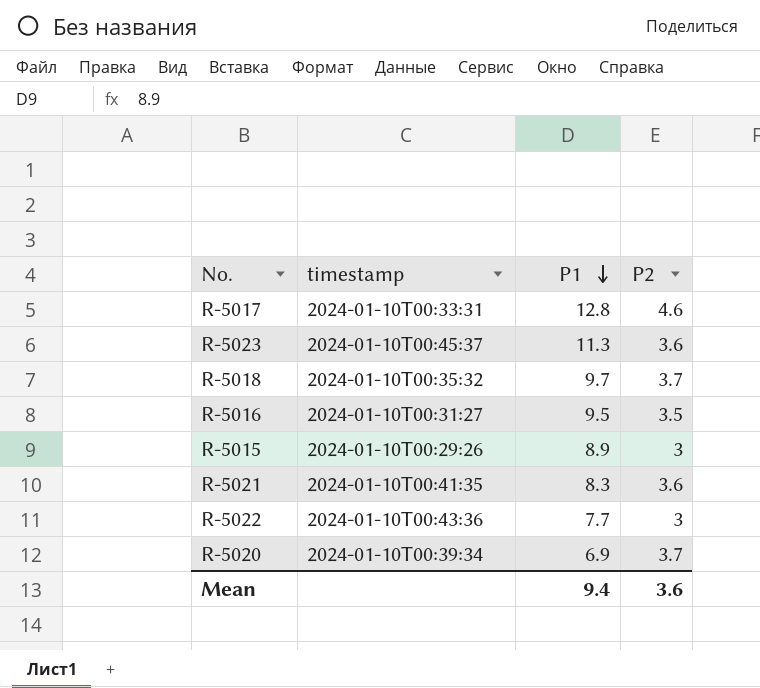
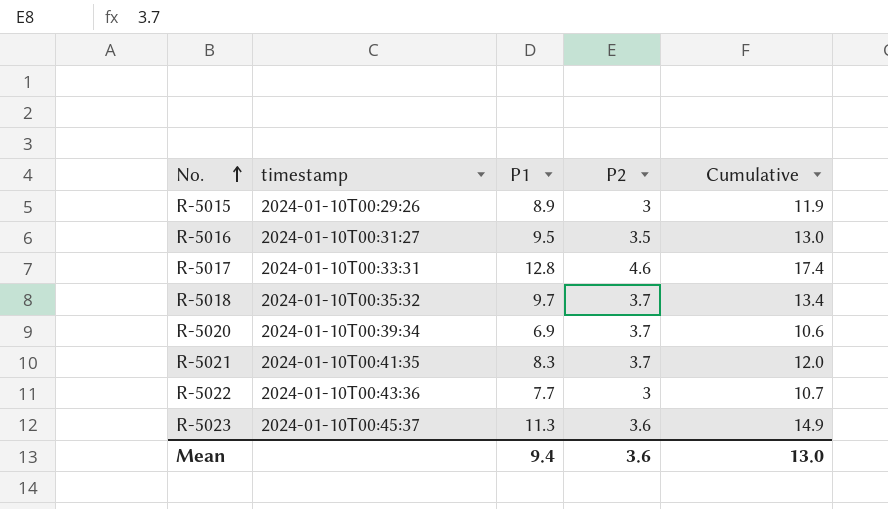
row order: P1 descending -> No. ascending
column Cumulative | formula: none -> [P1] + [P2]
R-5021 | P2: 3.6 -> 3.7

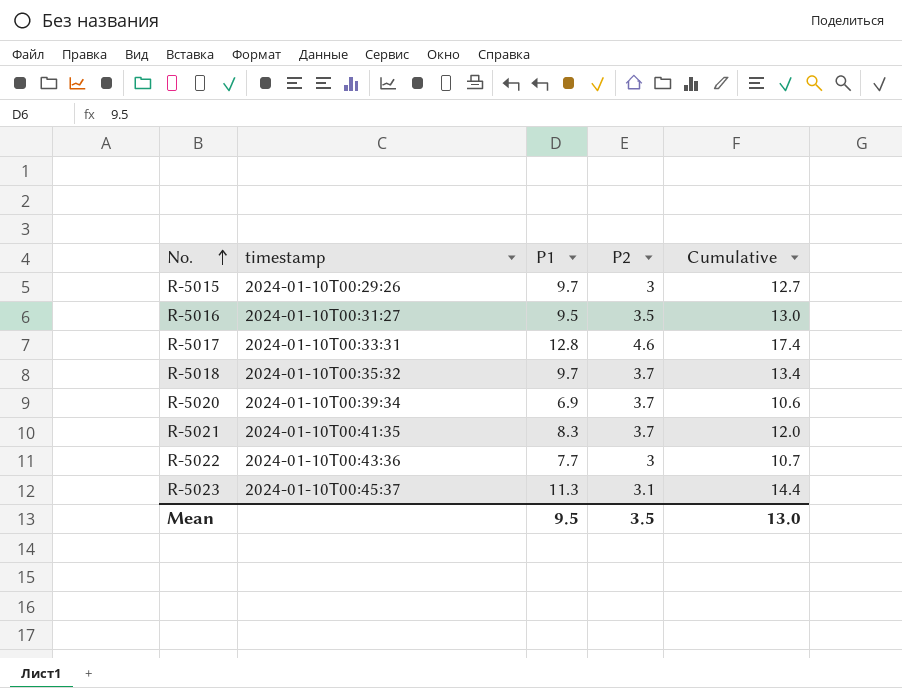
R-5015 | P1: 8.9 -> 9.7
R-5015 | Cumulative: 11.9 -> 12.7
R-5023 | P2: 3.6 -> 3.1
R-5023 | Cumulative: 14.9 -> 14.4
Mean | P1: 9.4 -> 9.5
Mean | P2: 3.6 -> 3.5

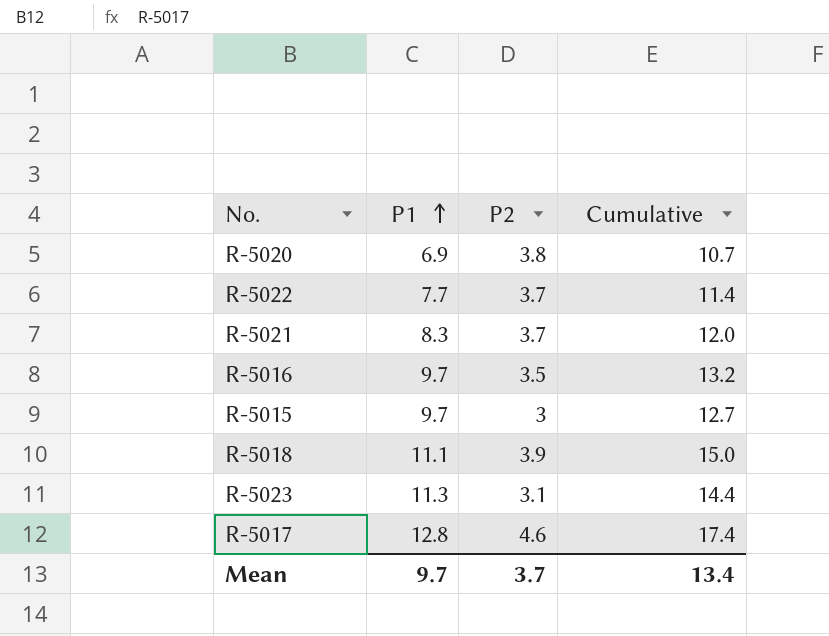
row order: No. ascending -> P1 ascending
column timestamp | position: 2 -> none
R-5020 | P2: 3.7 -> 3.8
R-5020 | Cumulative: 10.6 -> 10.7
R-5022 | P2: 3 -> 3.7
R-5022 | Cumulative: 10.7 -> 11.4
R-5016 | P1: 9.5 -> 9.7
R-5016 | Cumulative: 13.0 -> 13.2
R-5018 | P1: 9.7 -> 11.1
R-5018 | P2: 3.7 -> 3.9
R-5018 | Cumulative: 13.4 -> 15.0
Mean | P1: 9.5 -> 9.7
Mean | P2: 3.5 -> 3.7
Mean | Cumulative: 13.0 -> 13.4

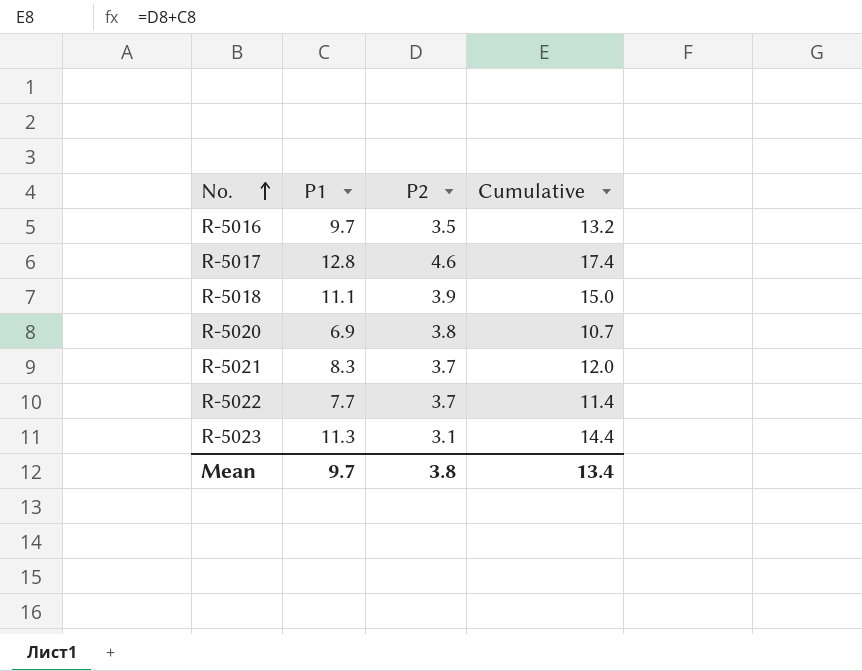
row order: P1 ascending -> No. ascending
row R-5015: 9.7 | 3 | 12.7 -> none
Mean | P2: 3.7 -> 3.8

